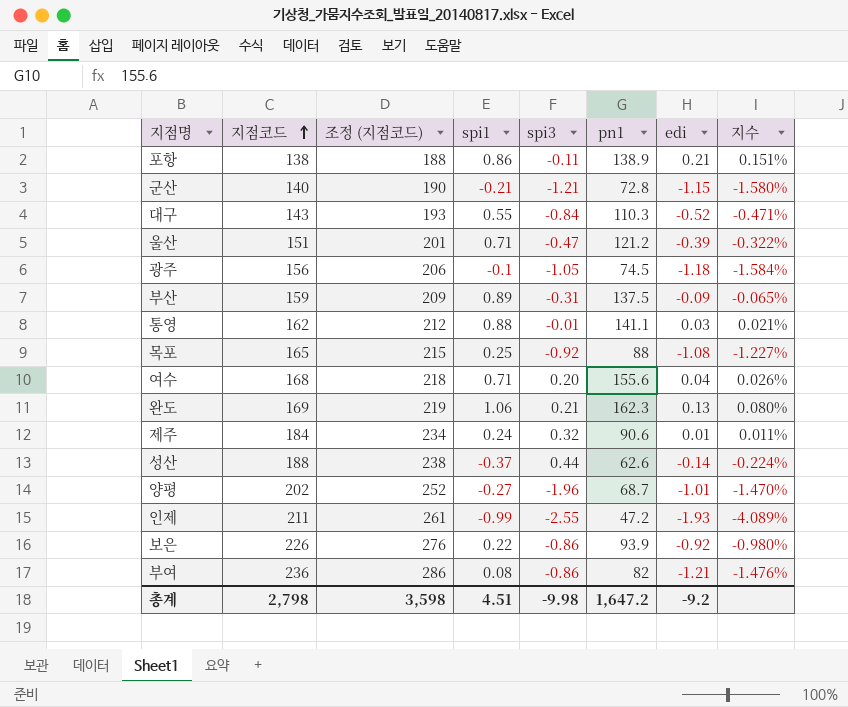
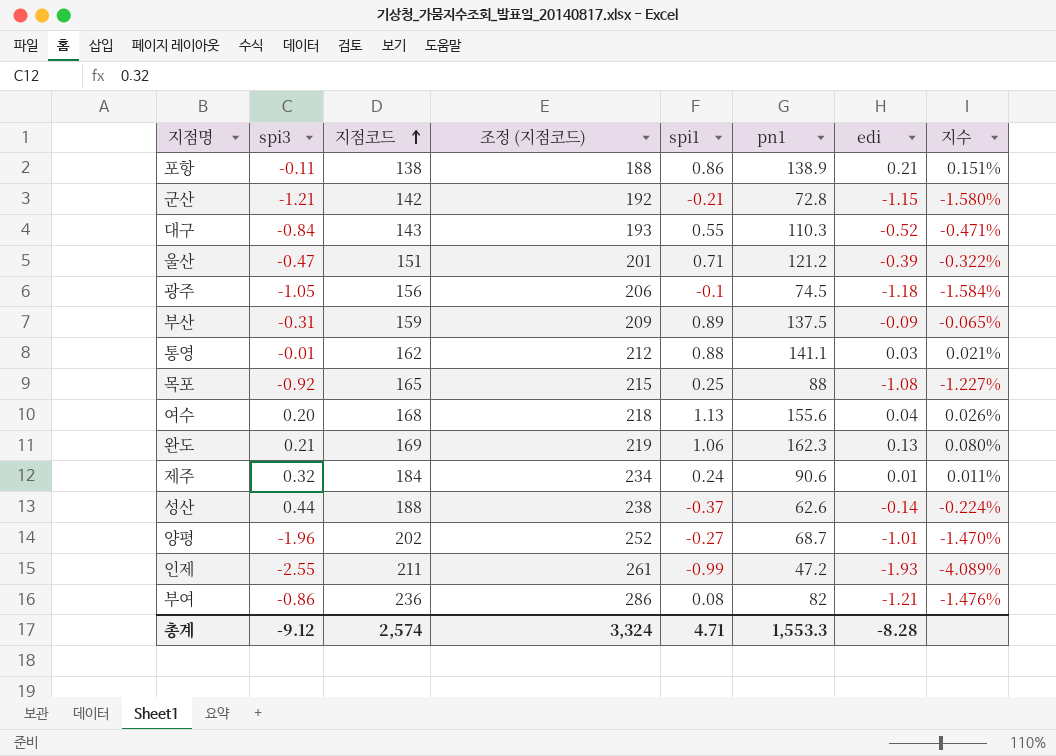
column spi3 | position: 5 -> 2
row 보은: 226 | 276 | 0.22 | -0.86 | 93.9 | -0.92 | -0.980% -> none
군산 | 지점코드: 140 -> 142
군산 | 조정 (지점코드): 190 -> 192
여수 | spi1: 0.71 -> 1.13
총계 | spi3: -9.98 -> -9.12
총계 | 지점코드: 2,798 -> 2,574
총계 | 조정 (지점코드): 3,598 -> 3,324
총계 | spi1: 4.51 -> 4.71
총계 | pn1: 1,647.2 -> 1,553.3
총계 | edi: -9.2 -> -8.28

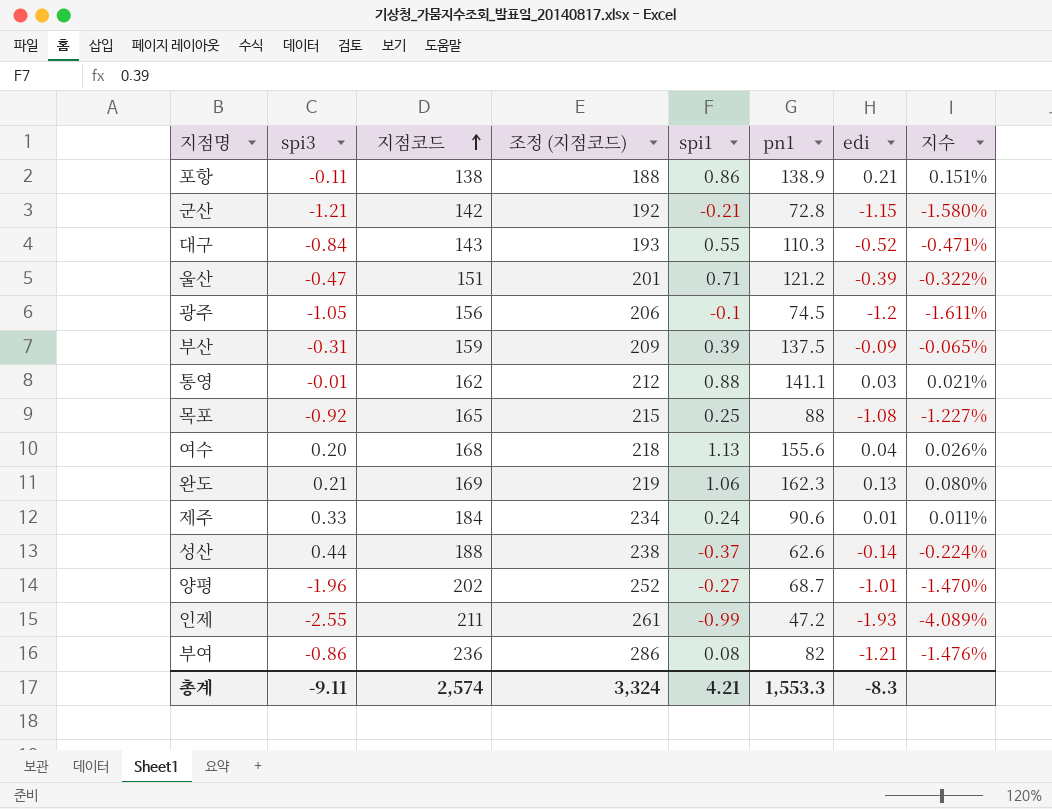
광주 | edi: -1.18 -> -1.2
광주 | 지수: -1.584% -> -1.611%
부산 | spi1: 0.89 -> 0.39
제주 | spi3: 0.32 -> 0.33
총계 | spi3: -9.12 -> -9.11
총계 | spi1: 4.71 -> 4.21
총계 | edi: -8.28 -> -8.3

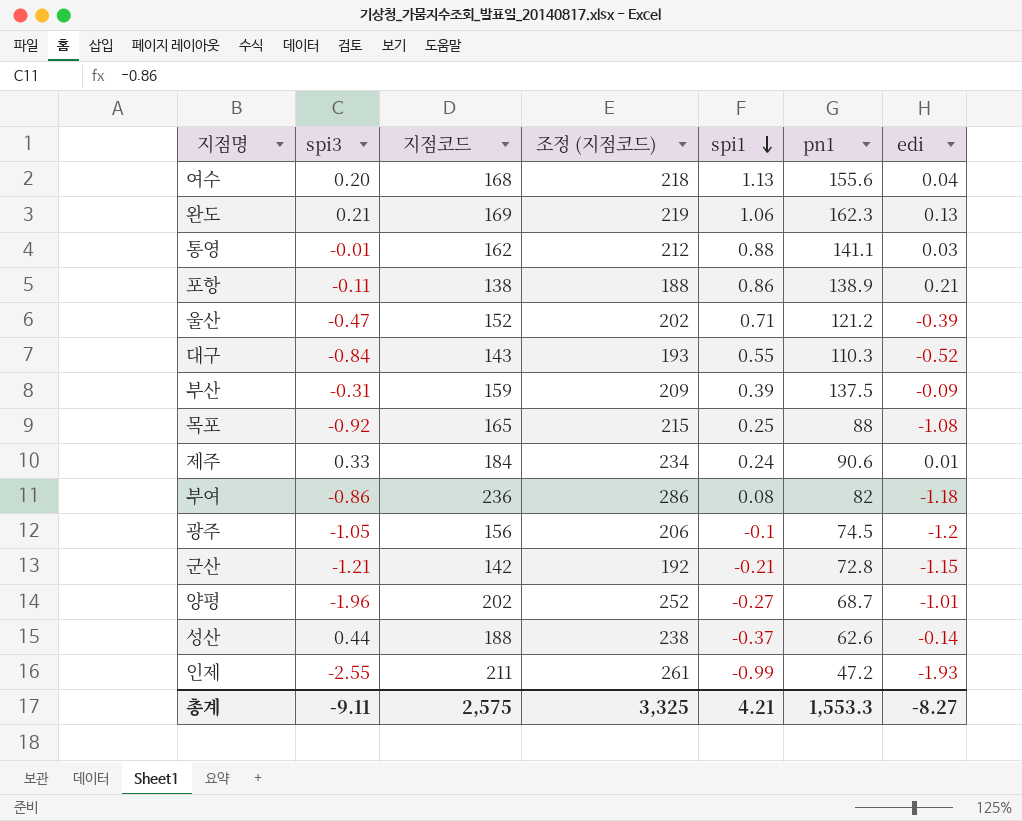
row order: 지점코드 ascending -> spi1 descending
column 지수 | formula: [edi] / [pn1] -> none
울산 | 지점코드: 151 -> 152
울산 | 조정 (지점코드): 201 -> 202
부여 | edi: -1.21 -> -1.18
총계 | 지점코드: 2,574 -> 2,575
총계 | 조정 (지점코드): 3,324 -> 3,325
총계 | edi: -8.3 -> -8.27

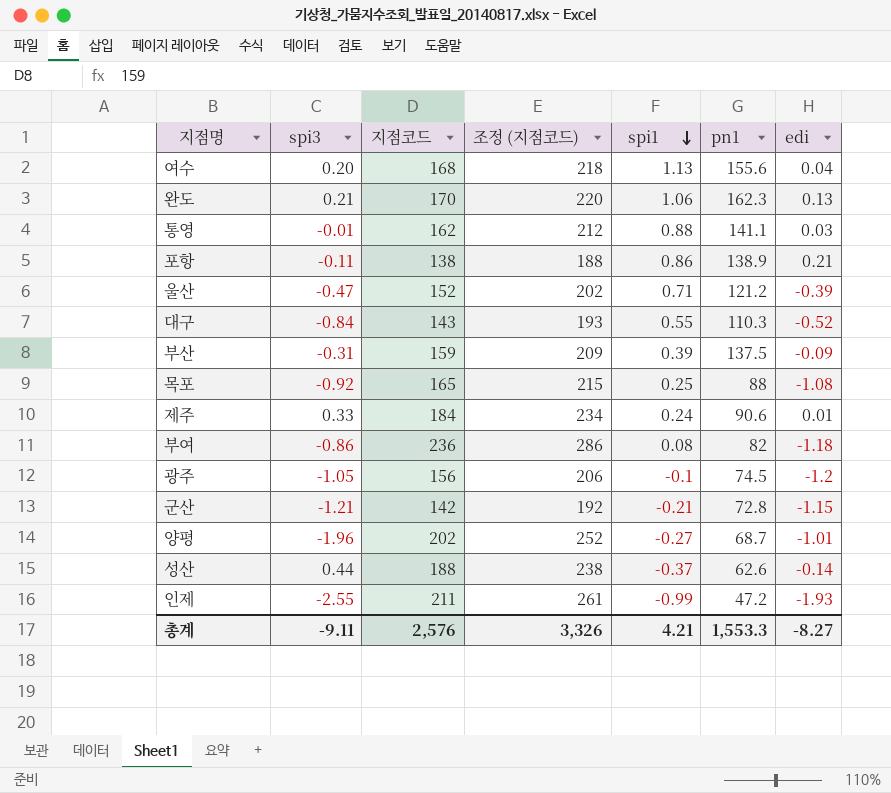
완도 | 지점코드: 169 -> 170
완도 | 조정 (지점코드): 219 -> 220
총계 | 지점코드: 2,575 -> 2,576
총계 | 조정 (지점코드): 3,325 -> 3,326

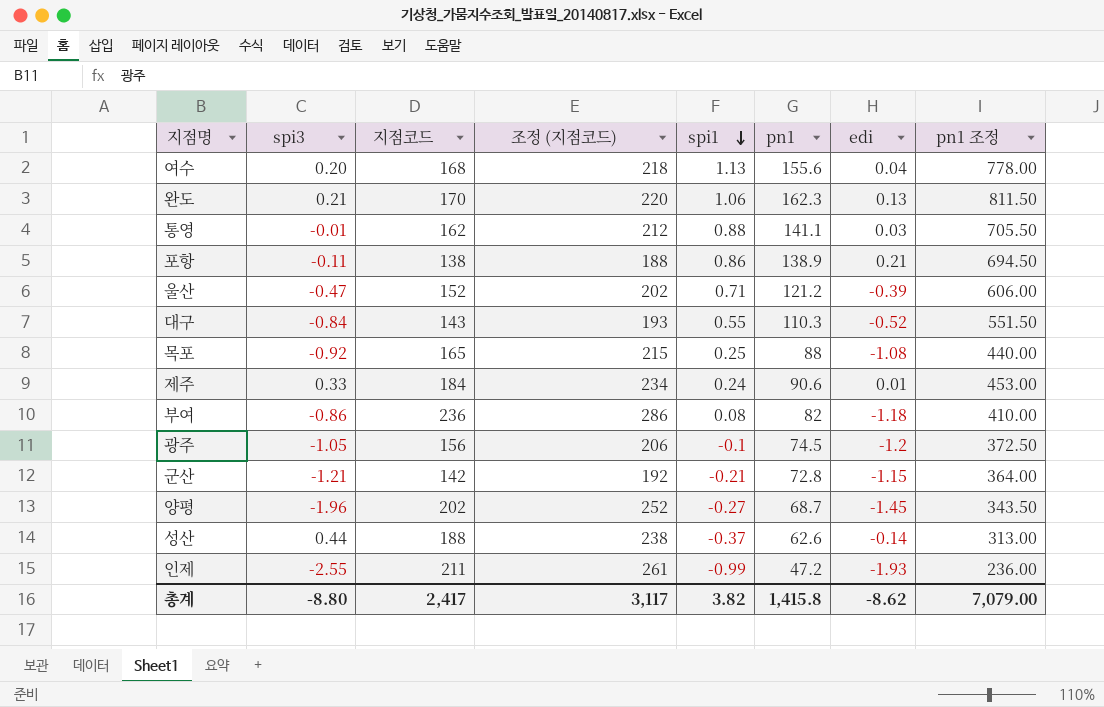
column pn1 조정 | formula: none -> [pn1] * 5
row 부산: -0.31 | 159 | 209 | 0.39 | 137.5 | -0.09 -> none
양평 | edi: -1.01 -> -1.45
총계 | spi3: -9.11 -> -8.80
총계 | 지점코드: 2,576 -> 2,417
총계 | 조정 (지점코드): 3,326 -> 3,117
총계 | spi1: 4.21 -> 3.82
총계 | pn1: 1,553.3 -> 1,415.8
총계 | edi: -8.27 -> -8.62

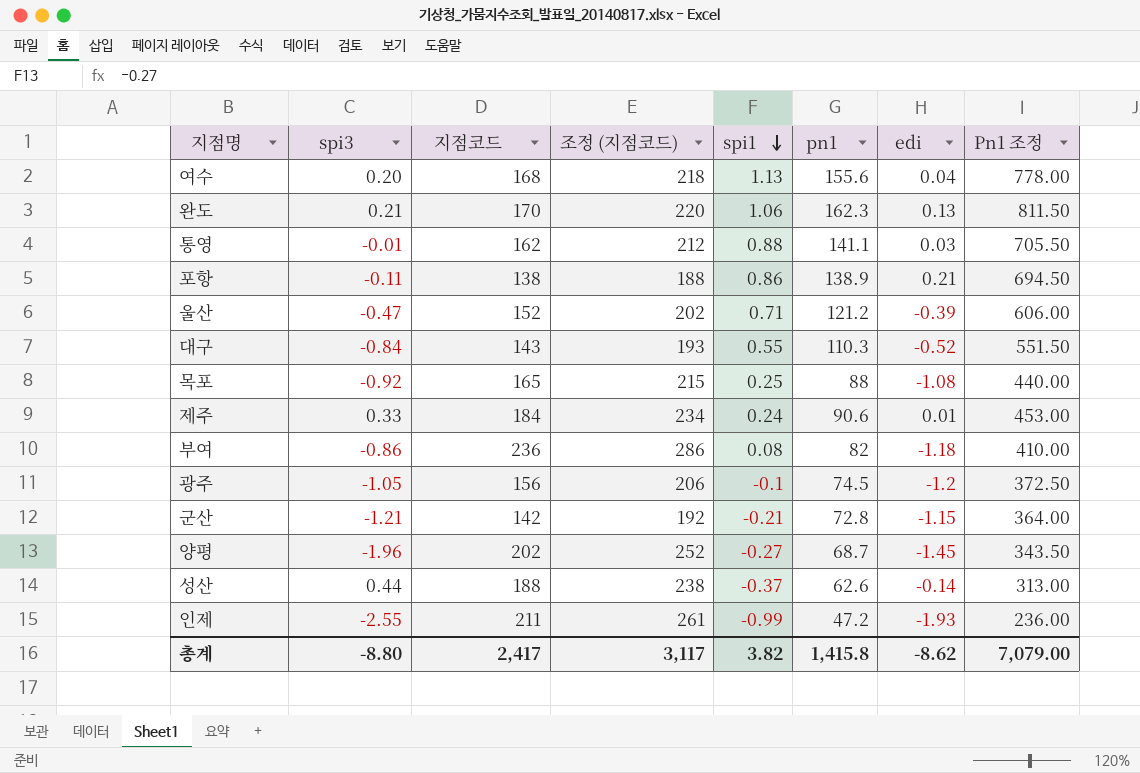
column name: pn1 조정 -> Pn1 조정

